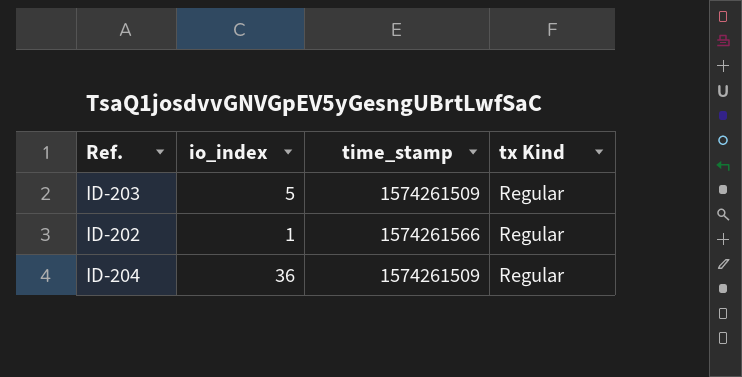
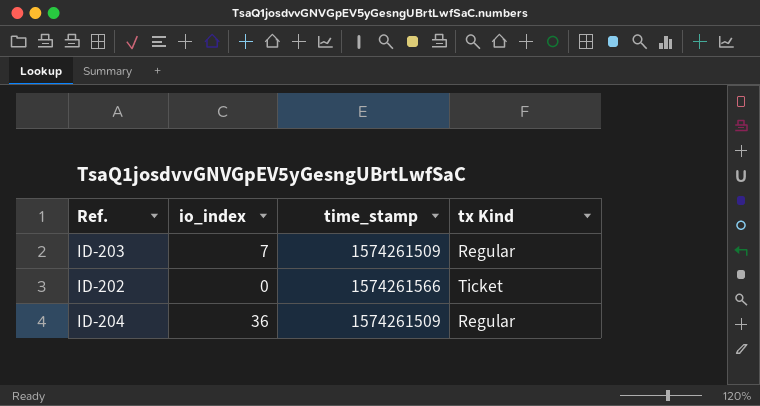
ID-203 | io_index: 5 -> 7
ID-202 | io_index: 1 -> 0
ID-202 | tx Kind: Regular -> Ticket

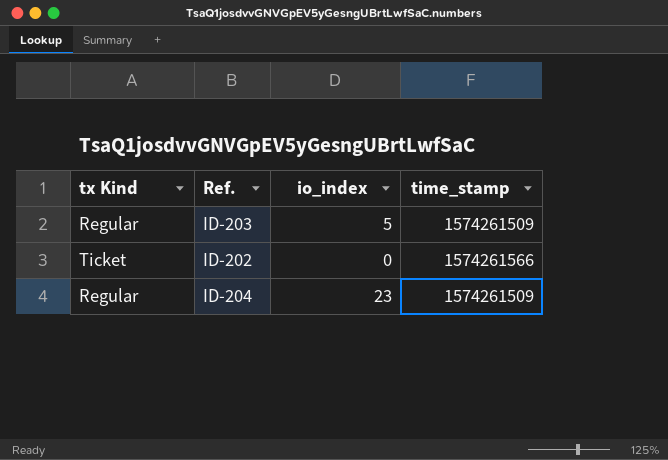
column tx Kind | position: 4 -> 1
ID-203 | io_index: 7 -> 5
ID-204 | io_index: 36 -> 23

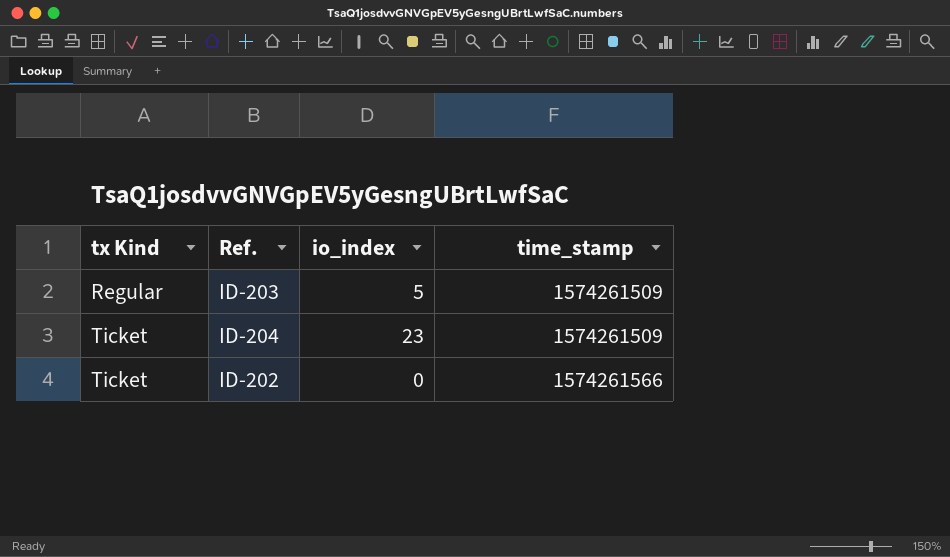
row order: none -> tx Kind ascending
ID-204 | tx Kind: Regular -> Ticket

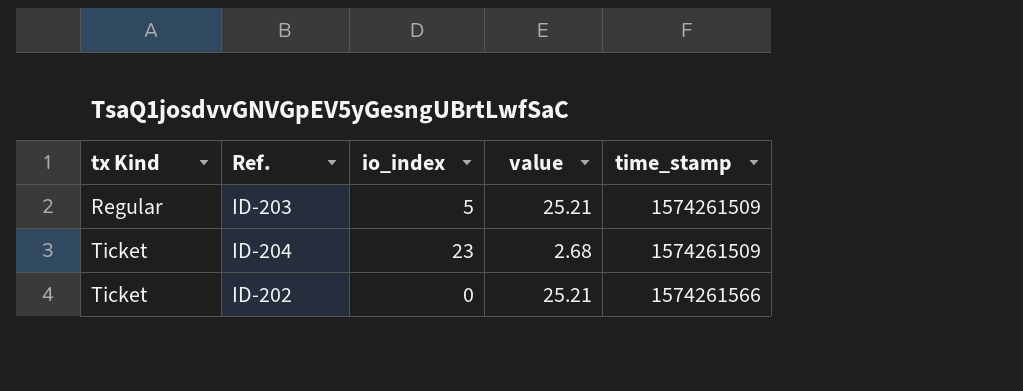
column value | position: none -> 4

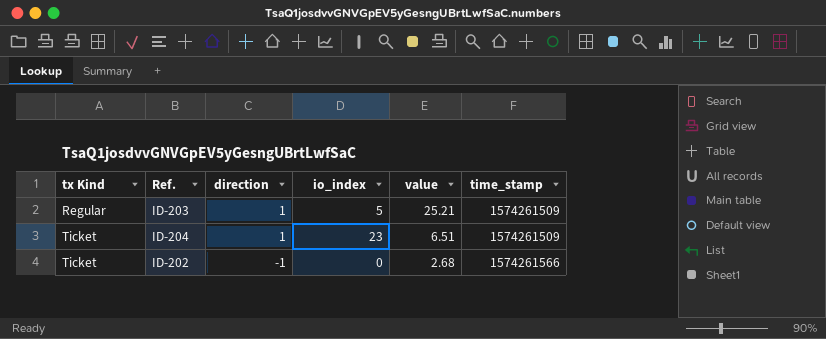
column direction | position: none -> 3
ID-204 | value: 2.68 -> 6.51
ID-202 | value: 25.21 -> 2.68

